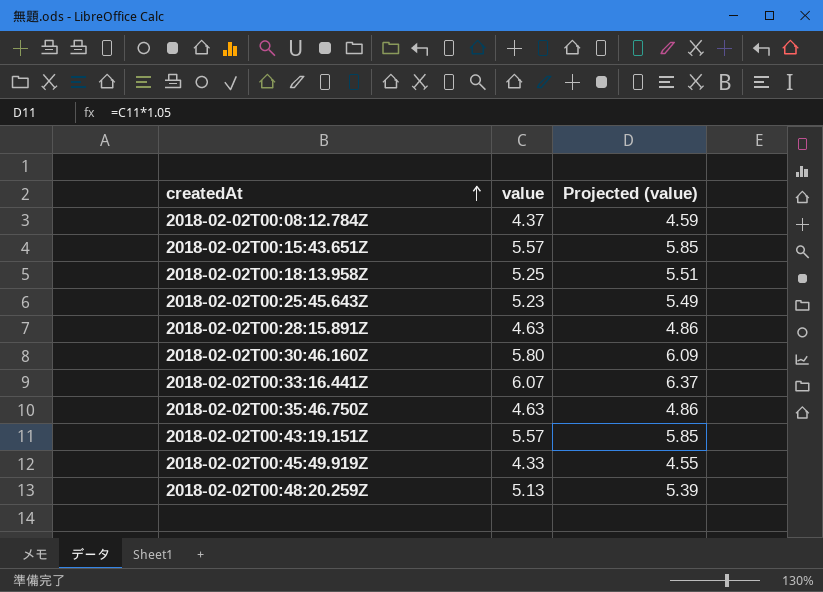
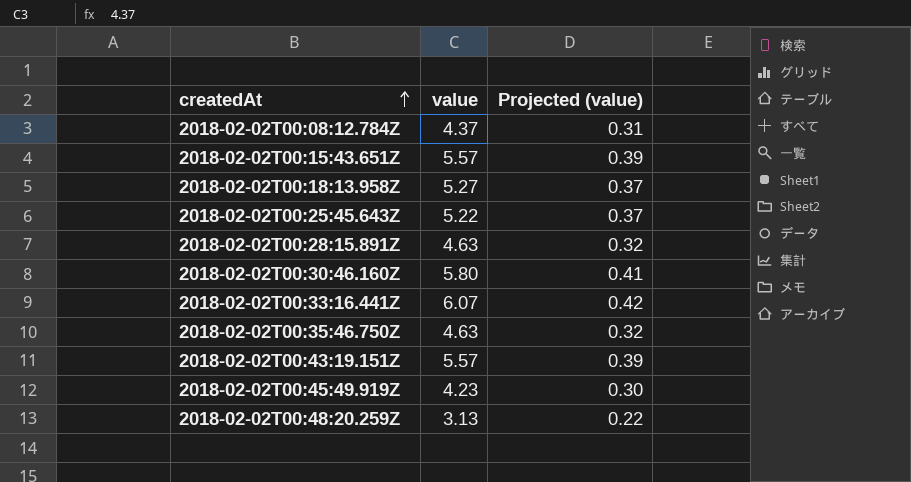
column Projected (value) | formula: [value] * 1.05 -> [value] * 0.07
2018-02-02T00:18:13.958Z | value: 5.25 -> 5.27
2018-02-02T00:25:45.643Z | value: 5.23 -> 5.22
2018-02-02T00:45:49.919Z | value: 4.33 -> 4.23
2018-02-02T00:48:20.259Z | value: 5.13 -> 3.13

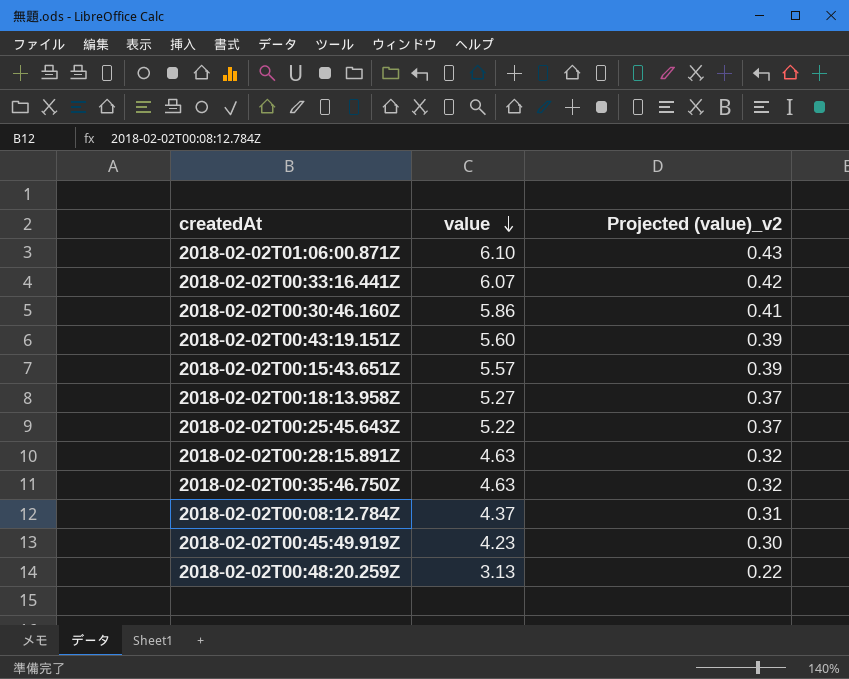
row order: createdAt ascending -> value descending
column name: Projected (value) -> Projected (value)_v2
row 2018-02-02T01:06:00.871Z: none -> 6.10 | 0.43
2018-02-02T00:30:46.160Z | value: 5.80 -> 5.86
2018-02-02T00:43:19.151Z | value: 5.57 -> 5.60

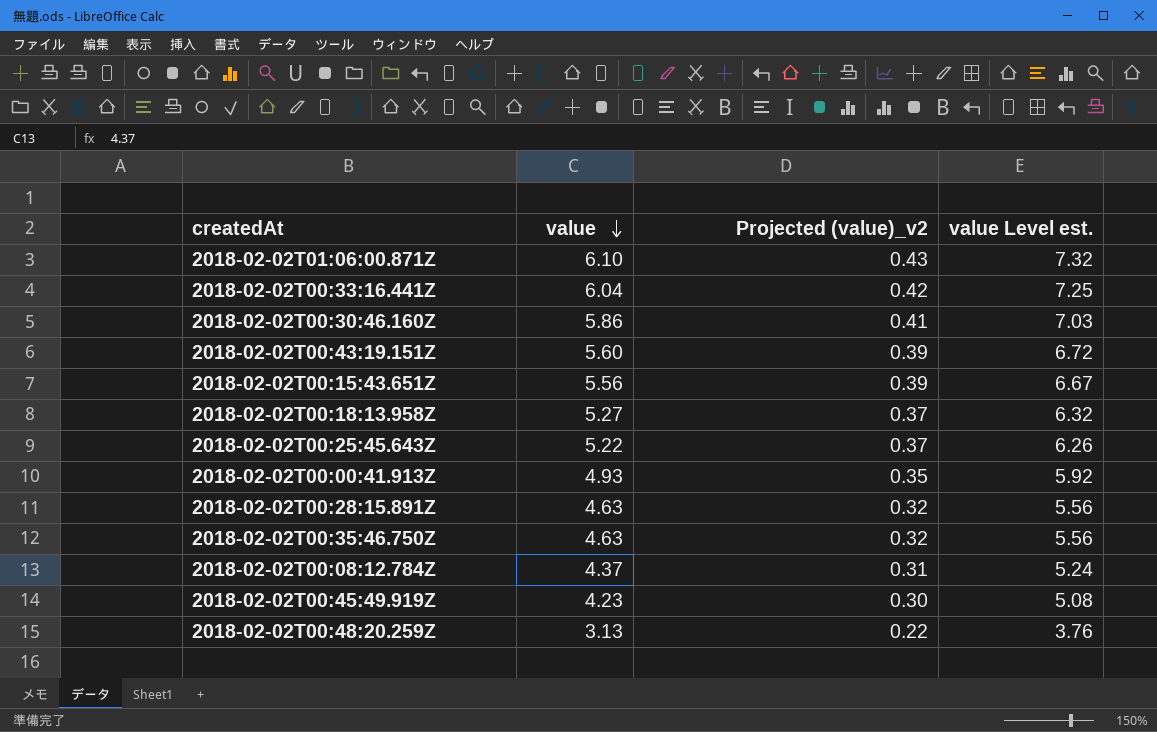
column value Level est. | formula: none -> [value] * 1.2
2018-02-02T00:33:16.441Z | value: 6.07 -> 6.04
2018-02-02T00:15:43.651Z | value: 5.57 -> 5.56
row 2018-02-02T00:00:41.913Z: none -> 4.93 | 0.35 | 5.92

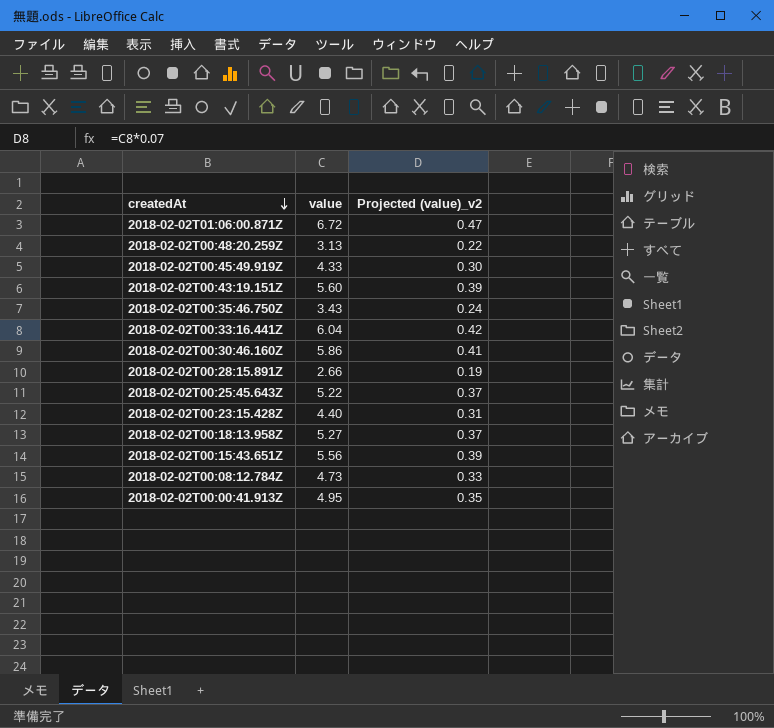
row order: value descending -> createdAt descending
column value Level est. | formula: [value] * 1.2 -> none
2018-02-02T01:06:00.871Z | value: 6.10 -> 6.72
2018-02-02T01:06:00.871Z | Projected (value)_v2: 0.43 -> 0.47
2018-02-02T00:45:49.919Z | value: 4.23 -> 4.33
2018-02-02T00:35:46.750Z | value: 4.63 -> 3.43
2018-02-02T00:35:46.750Z | Projected (value)_v2: 0.32 -> 0.24
2018-02-02T00:28:15.891Z | value: 4.63 -> 2.66
2018-02-02T00:28:15.891Z | Projected (value)_v2: 0.32 -> 0.19
row 2018-02-02T00:23:15.428Z: none -> 4.40 | 0.31
2018-02-02T00:08:12.784Z | value: 4.37 -> 4.73
2018-02-02T00:08:12.784Z | Projected (value)_v2: 0.31 -> 0.33
2018-02-02T00:00:41.913Z | value: 4.93 -> 4.95

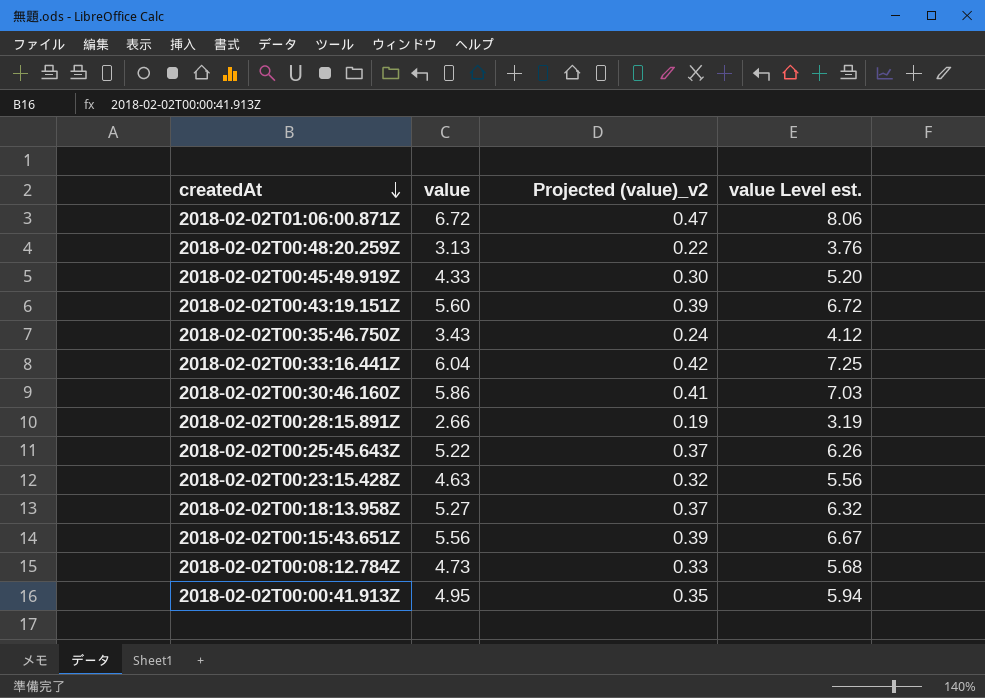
column value Level est. | formula: none -> [value] * 1.2
2018-02-02T00:23:15.428Z | value: 4.40 -> 4.63
2018-02-02T00:23:15.428Z | Projected (value)_v2: 0.31 -> 0.32

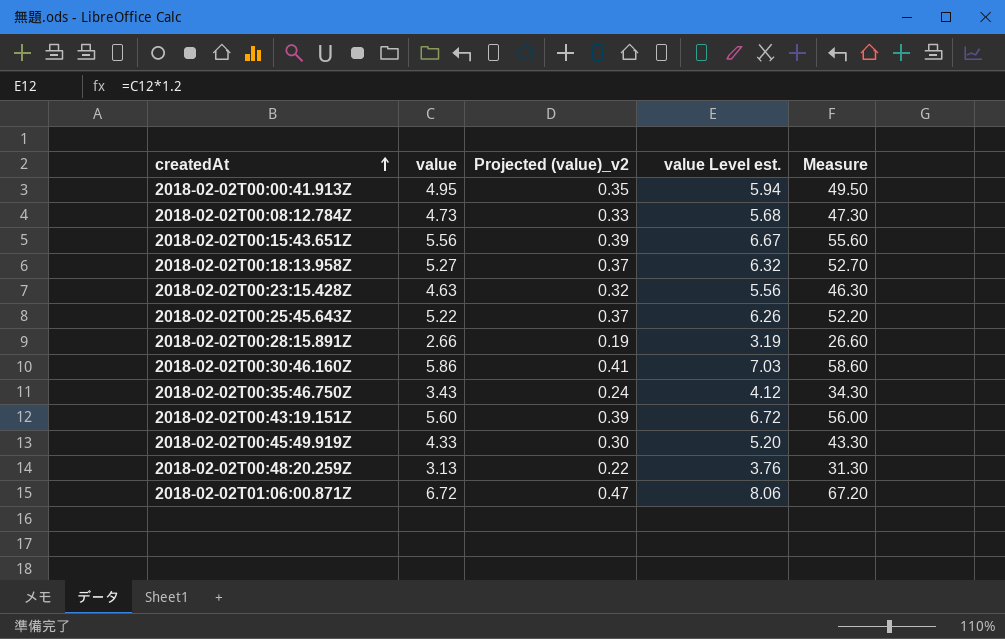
row order: createdAt descending -> createdAt ascending
column Measure | formula: none -> [value] * 10
row 2018-02-02T00:33:16.441Z: 6.04 | 0.42 | 7.25 -> none

